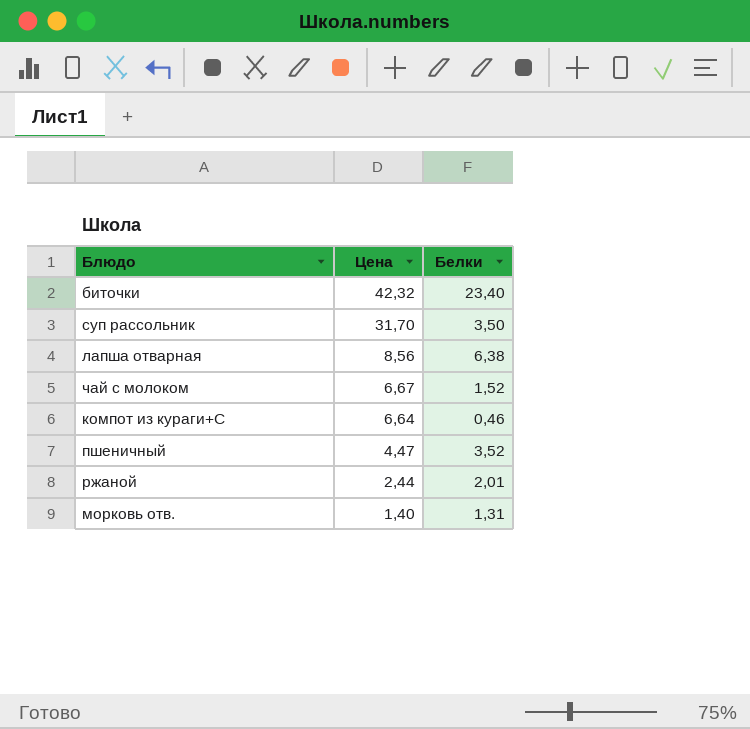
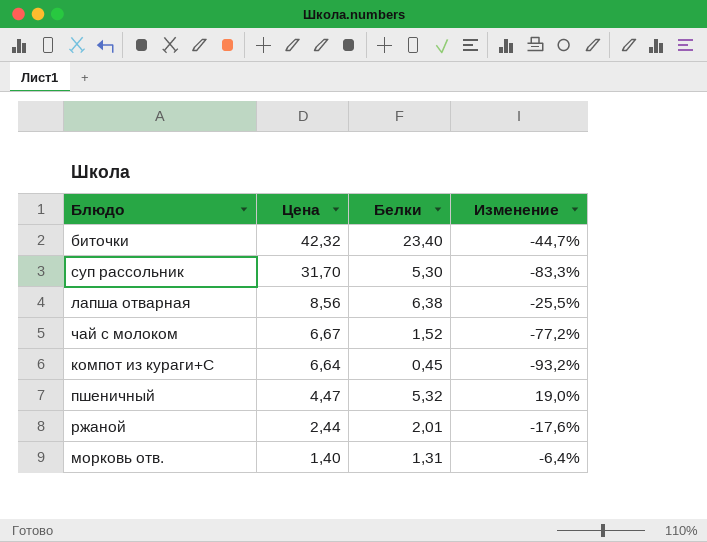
column Изменение | formula: none -> ([Белки] - [Цена]) / [Цена]
суп рассольник | Белки: 3,50 -> 5,30
компот из кураги+С | Белки: 0,46 -> 0,45
пшеничный | Белки: 3,52 -> 5,32

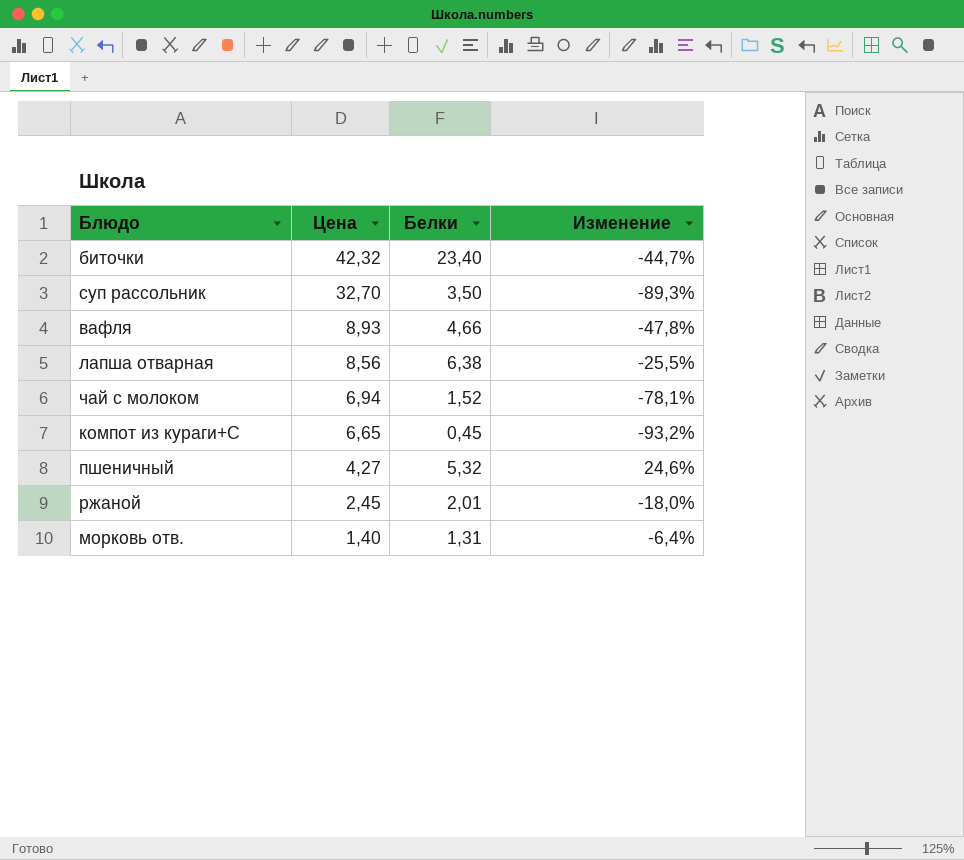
суп рассольник | Цена: 31,70 -> 32,70
суп рассольник | Белки: 5,30 -> 3,50
суп рассольник | Изменение: -83,3% -> -89,3%
row вафля: none -> 8,93 | 4,66 | -47,8%
чай с молоком | Цена: 6,67 -> 6,94
чай с молоком | Изменение: -77,2% -> -78,1%
компот из кураги+С | Цена: 6,64 -> 6,65
пшеничный | Цена: 4,47 -> 4,27
пшеничный | Изменение: 19,0% -> 24,6%
ржаной | Цена: 2,44 -> 2,45
ржаной | Изменение: -17,6% -> -18,0%

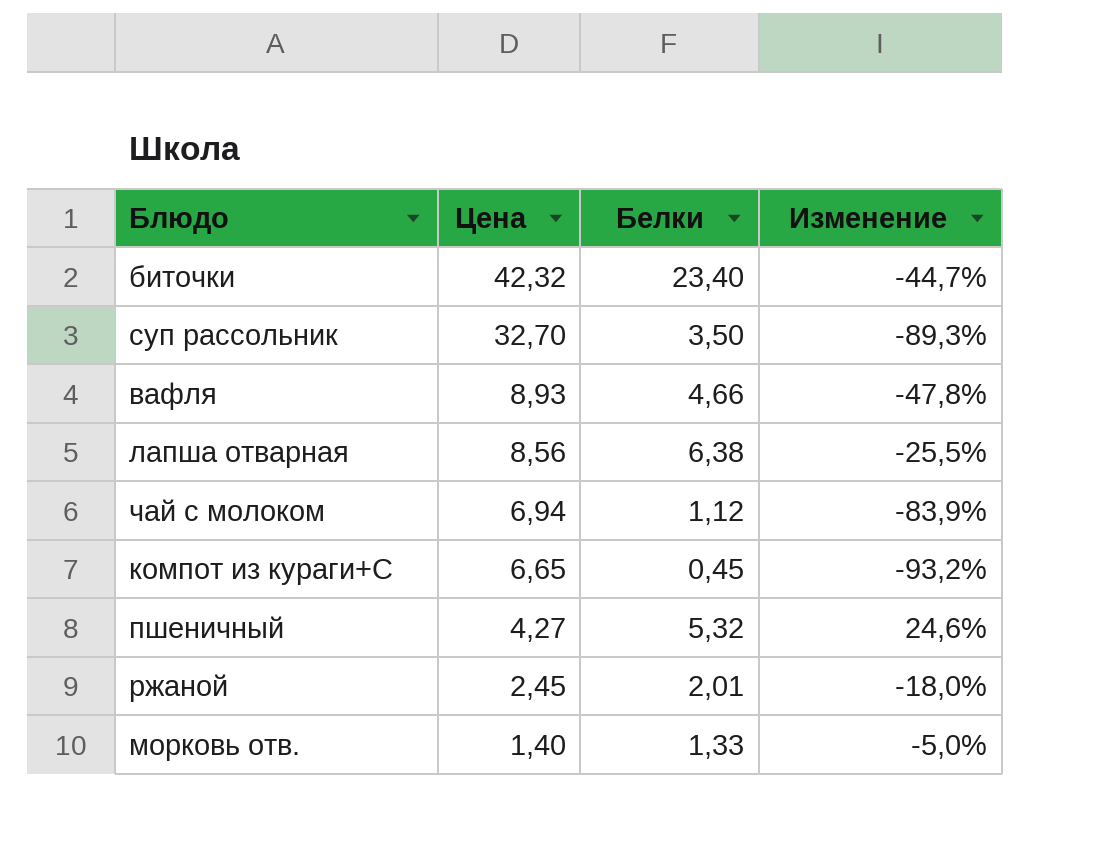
чай с молоком | Белки: 1,52 -> 1,12
чай с молоком | Изменение: -78,1% -> -83,9%
морковь отв. | Белки: 1,31 -> 1,33
морковь отв. | Изменение: -6,4% -> -5,0%

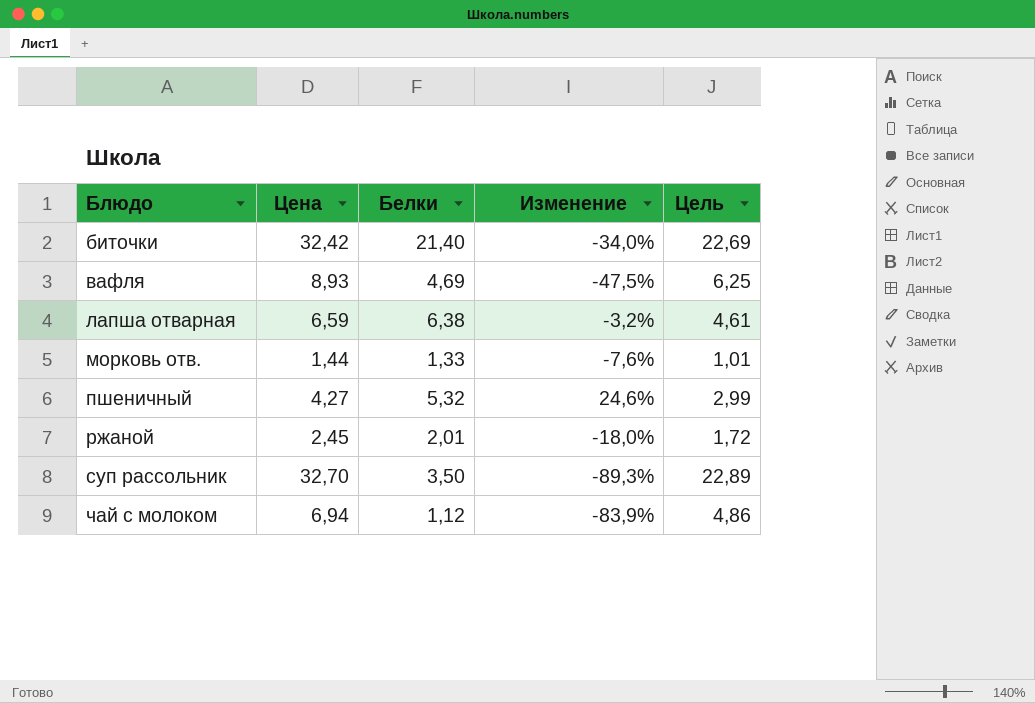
row order: Цена descending -> Блюдо ascending
column Цель | formula: none -> [Цена] * 0,7
row компот из кураги+С: 6,65 | 0,45 | -93,2% -> none
биточки | Цена: 42,32 -> 32,42
биточки | Белки: 23,40 -> 21,40
биточки | Изменение: -44,7% -> -34,0%
вафля | Белки: 4,66 -> 4,69
вафля | Изменение: -47,8% -> -47,5%
лапша отварная | Цена: 8,56 -> 6,59
лапша отварная | Изменение: -25,5% -> -3,2%
морковь отв. | Цена: 1,40 -> 1,44
морковь отв. | Изменение: -5,0% -> -7,6%

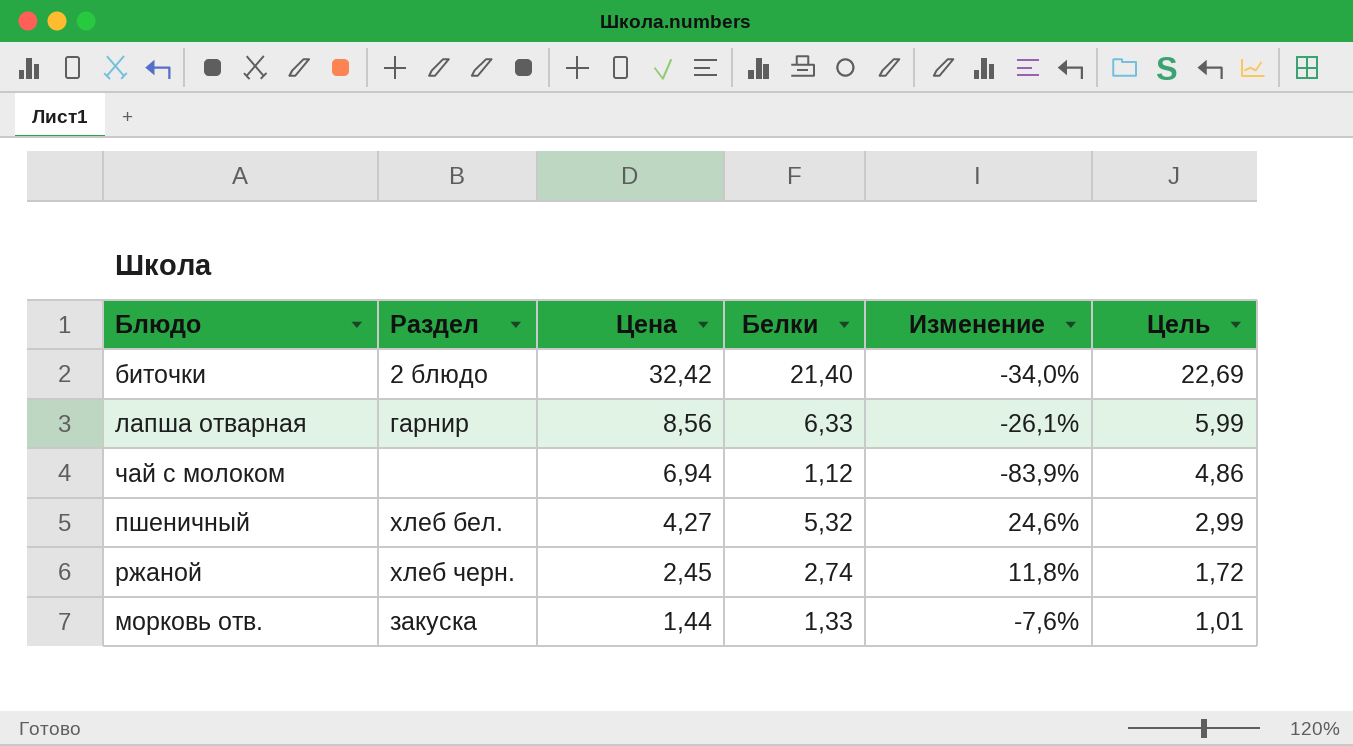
row order: Блюдо ascending -> Цена descending
column Раздел | position: none -> 2
row вафля: 8,93 | 4,69 | -47,5% | 6,25 -> none
row суп рассольник: 32,70 | 3,50 | -89,3% | 22,89 -> none
лапша отварная | Цена: 6,59 -> 8,56
лапша отварная | Белки: 6,38 -> 6,33
лапша отварная | Изменение: -3,2% -> -26,1%
лапша отварная | Цель: 4,61 -> 5,99
ржаной | Белки: 2,01 -> 2,74
ржаной | Изменение: -18,0% -> 11,8%

